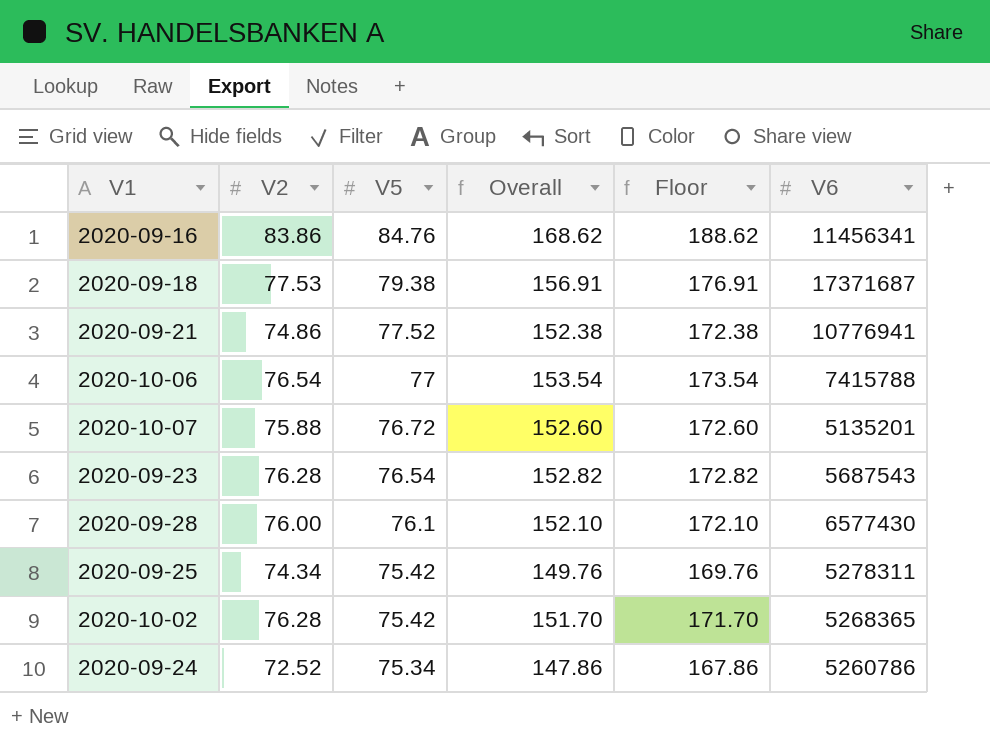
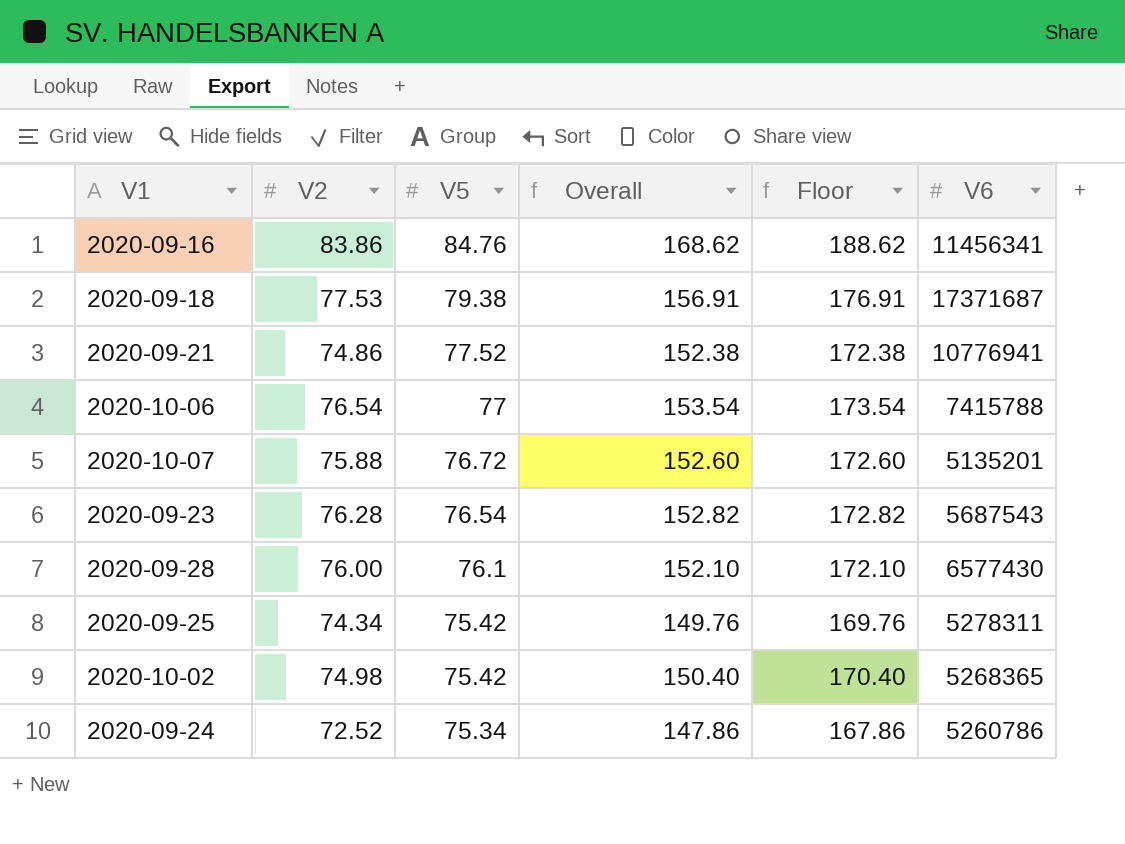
2020-10-02 | V2: 76.28 -> 74.98
2020-10-02 | Overall: 151.70 -> 150.40
2020-10-02 | Floor: 171.70 -> 170.40

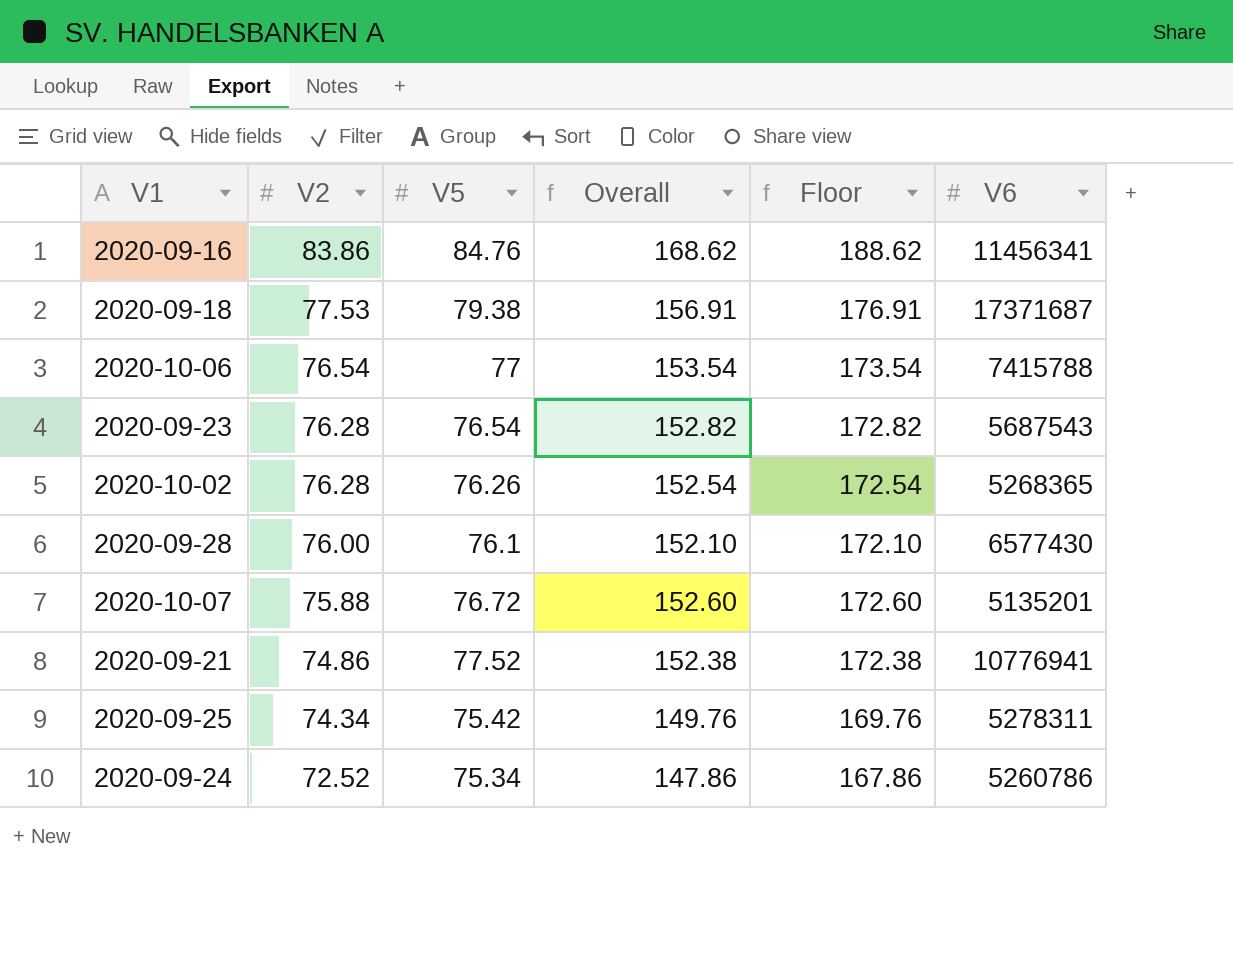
row order: V5 descending -> V2 descending
2020-10-02 | V2: 74.98 -> 76.28
2020-10-02 | V5: 75.42 -> 76.26
2020-10-02 | Overall: 150.40 -> 152.54
2020-10-02 | Floor: 170.40 -> 172.54

